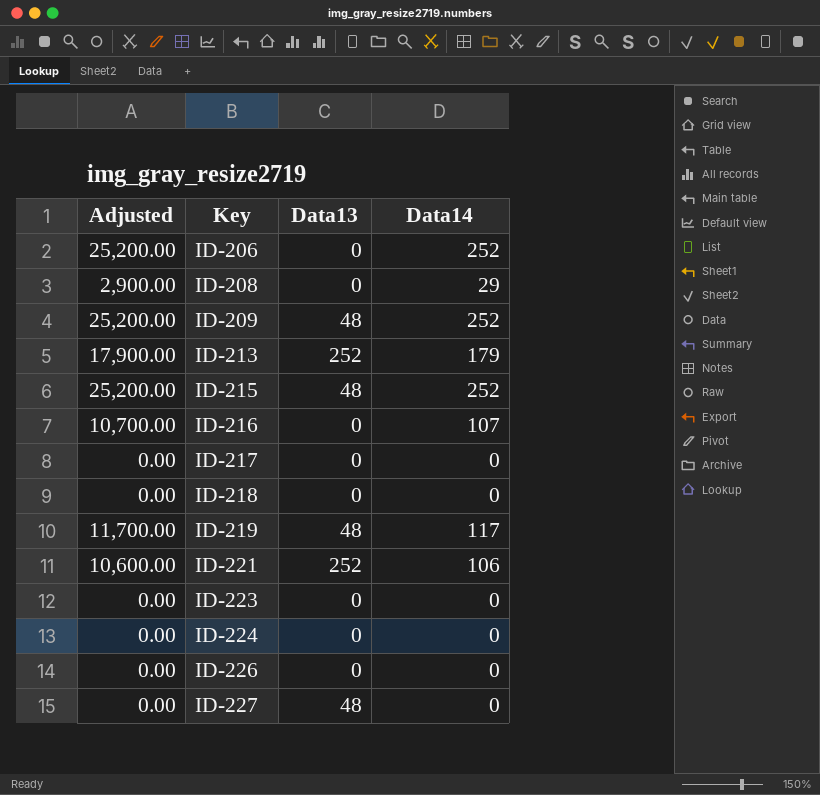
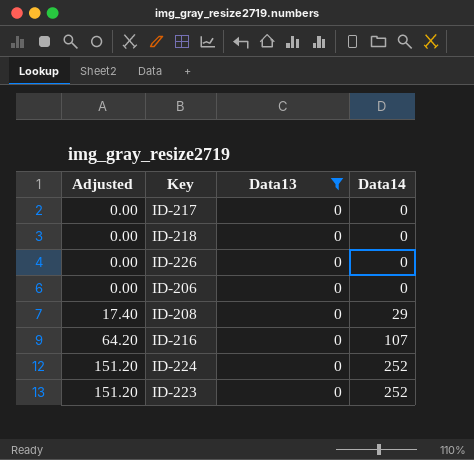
filter: none -> Data13 = 0
row order: Key ascending -> Adjusted ascending
column Adjusted | formula: [Data14] * 100 -> [Data14] * 0.6
ID-206 | Data14: 252 -> 0
ID-224 | Data14: 0 -> 252
ID-223 | Data14: 0 -> 252

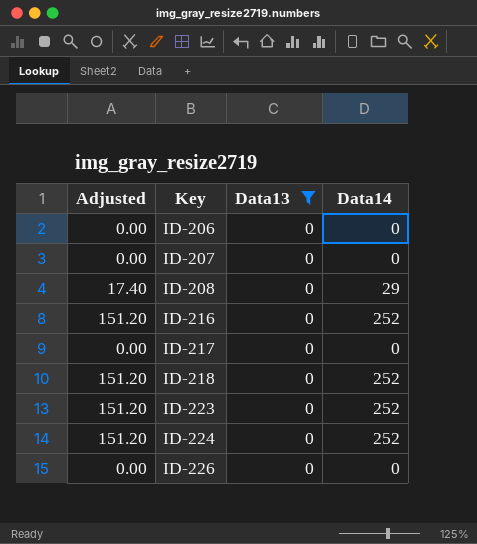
row order: Adjusted ascending -> Key ascending
row ID-207: none -> 0.00 | 0 | 0
ID-216 | Adjusted: 64.20 -> 151.20
ID-216 | Data14: 107 -> 252
ID-218 | Adjusted: 0.00 -> 151.20
ID-218 | Data14: 0 -> 252

